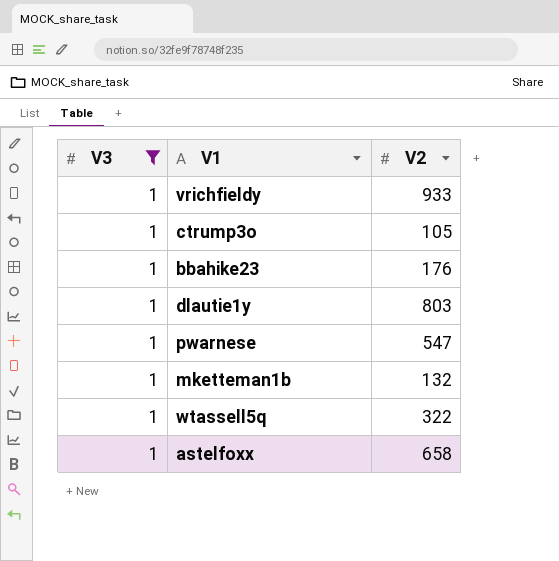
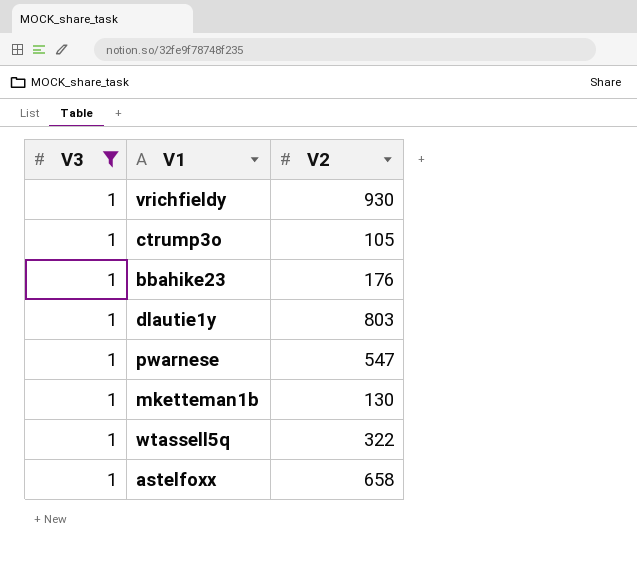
vrichfieldy | V2: 933 -> 930
mketteman1b | V2: 132 -> 130

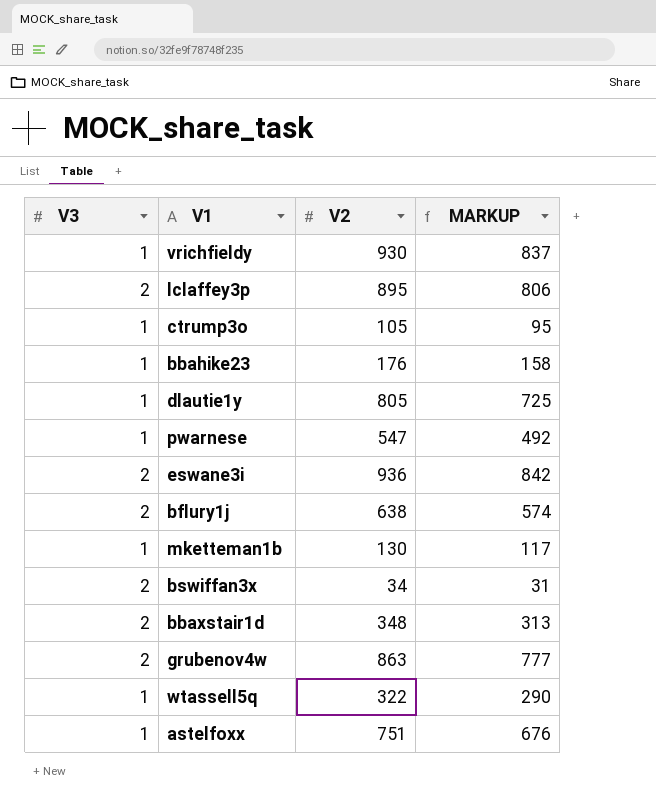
filter: V3 = 1 -> none
column MARKUP | formula: none -> [V2] * 0.9
dlautie1y | V2: 803 -> 805
astelfoxx | V2: 658 -> 751

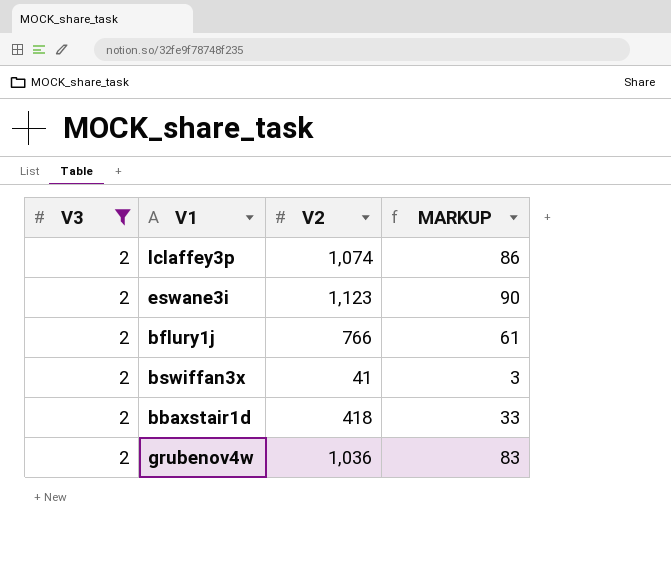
filter: none -> V3 = 2
column MARKUP | formula: [V2] * 0.9 -> [V2] * 0.08
lclaffey3p | V2: 895 -> 1,074
eswane3i | V2: 936 -> 1,123
bflury1j | V2: 638 -> 766
bswiffan3x | V2: 34 -> 41
bbaxstair1d | V2: 348 -> 418
grubenov4w | V2: 863 -> 1,036

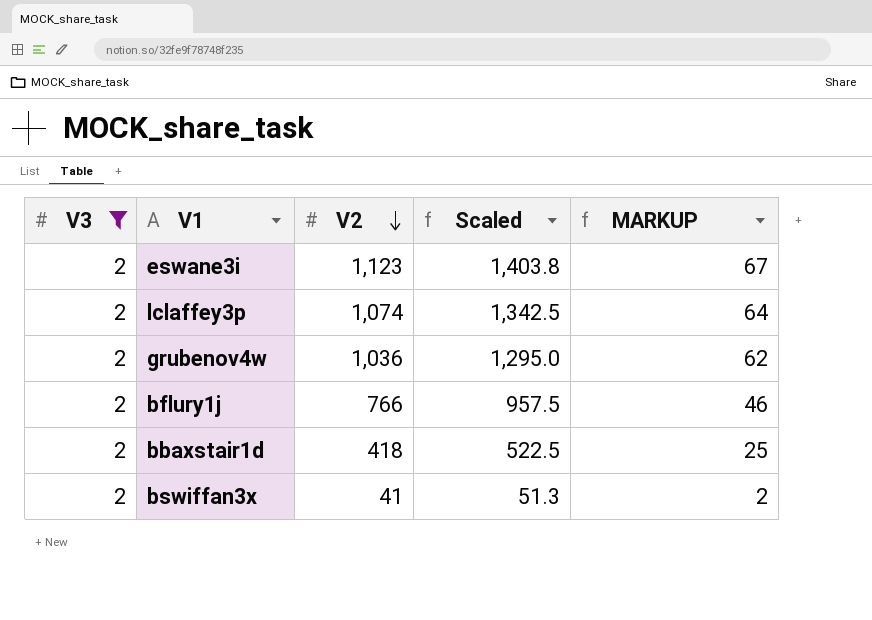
row order: none -> V2 descending
column Scaled | formula: none -> [V2] * 1.25
column MARKUP | formula: [V2] * 0.08 -> [V2] * 0.06

